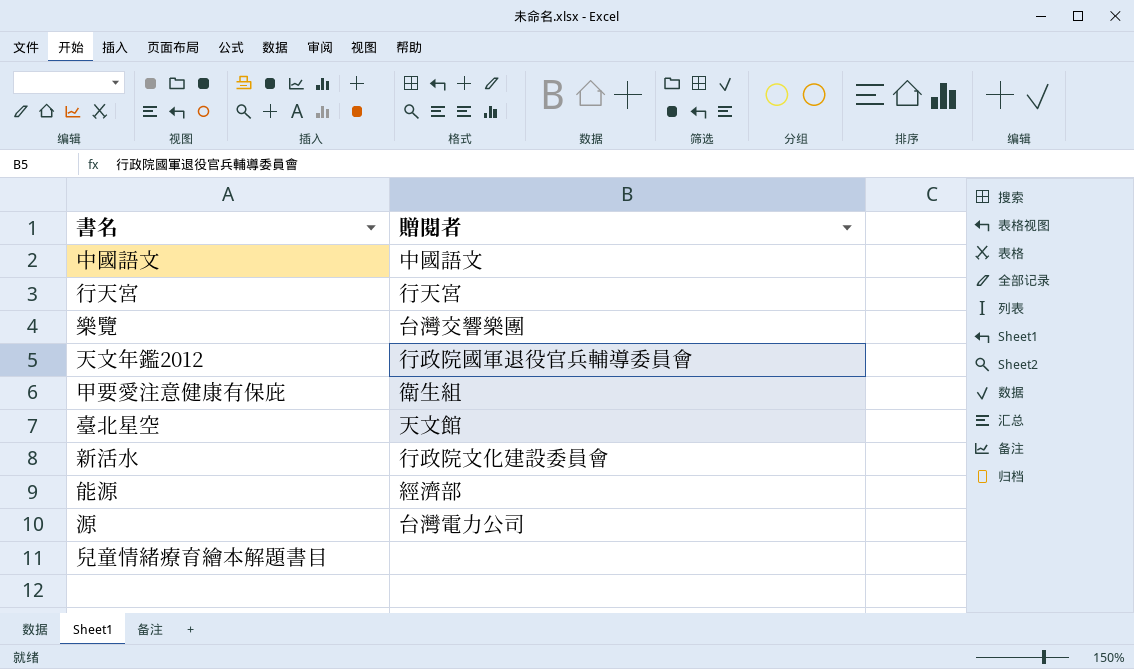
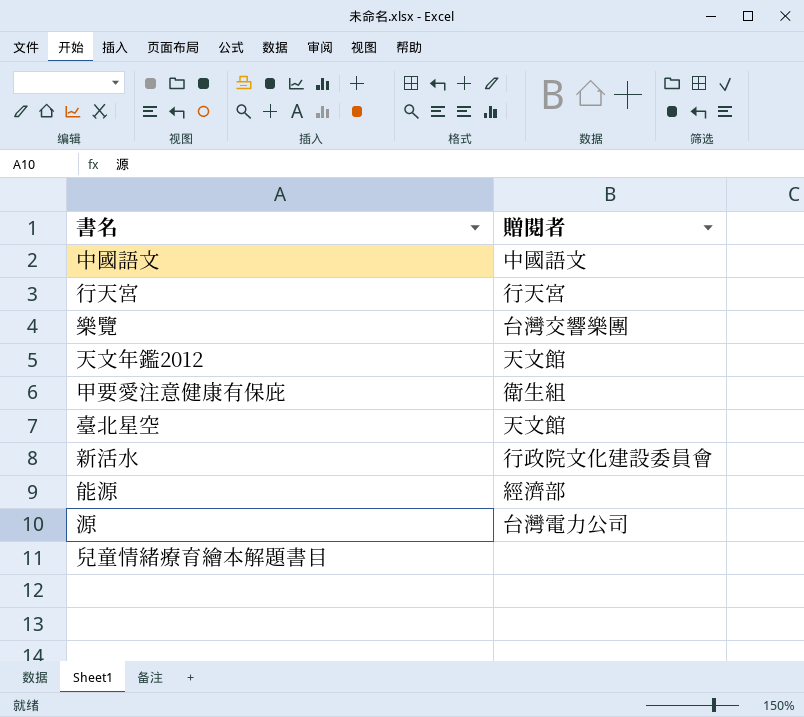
天文年鑑2012 | 贈閱者: 行政院國軍退役官兵輔導委員會 -> 天文館

